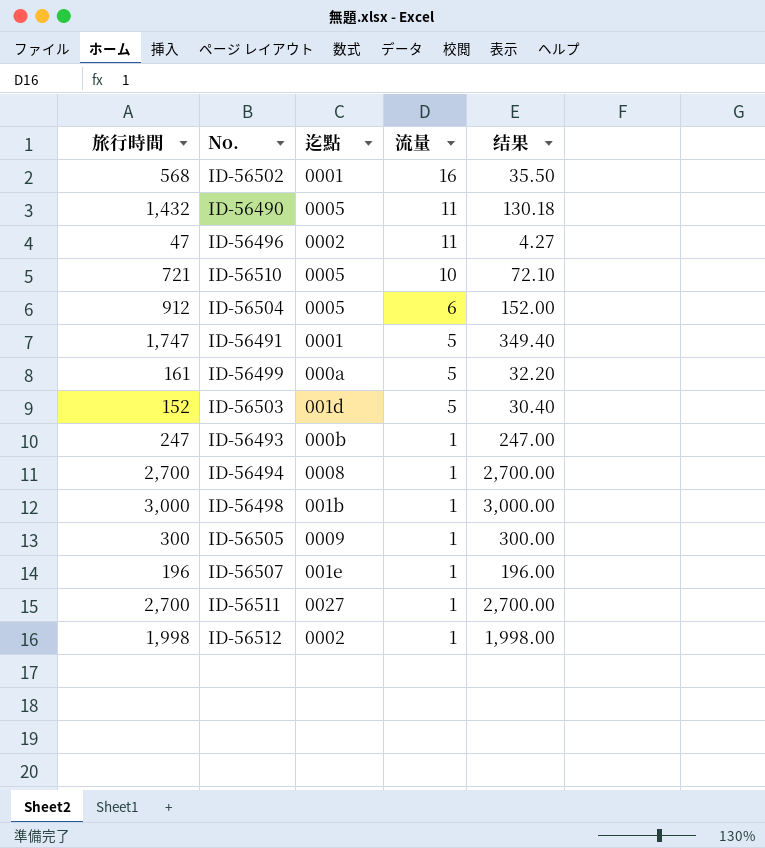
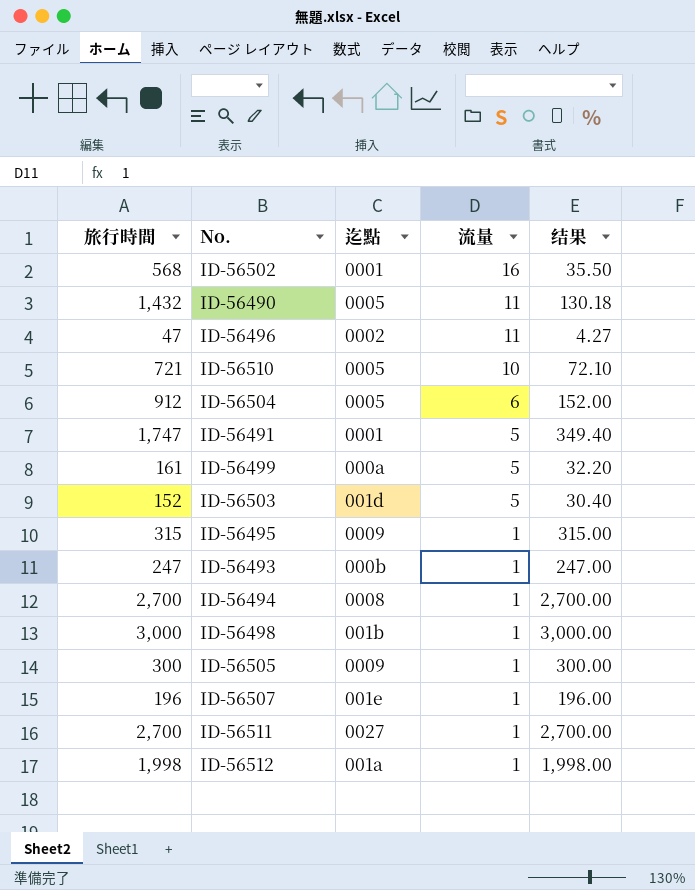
row ID-56495: none -> 315 | 0009 | 1 | 315.00
ID-56512 | 迄點: 0002 -> 001a

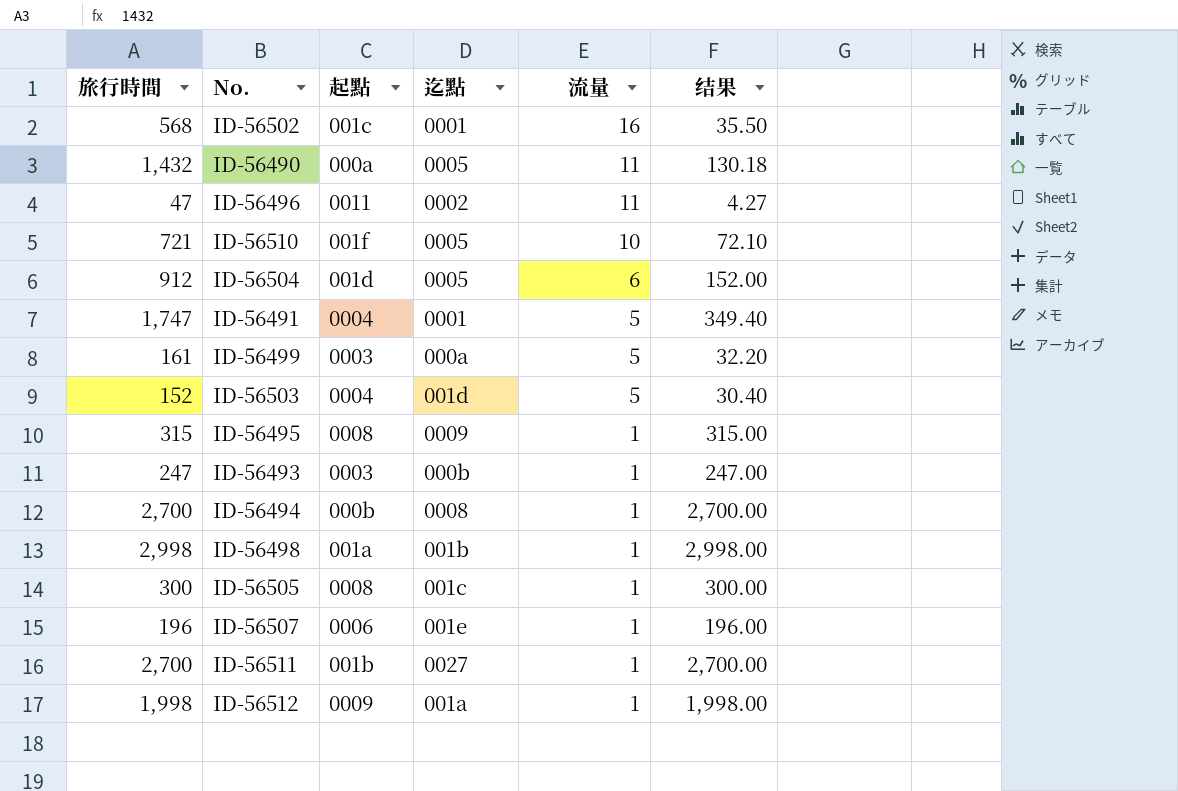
column 起點 | position: none -> 3
ID-56498 | 旅行時間: 3,000 -> 2,998
ID-56498 | 结果: 3,000.00 -> 2,998.00
ID-56505 | 迄點: 0009 -> 001c

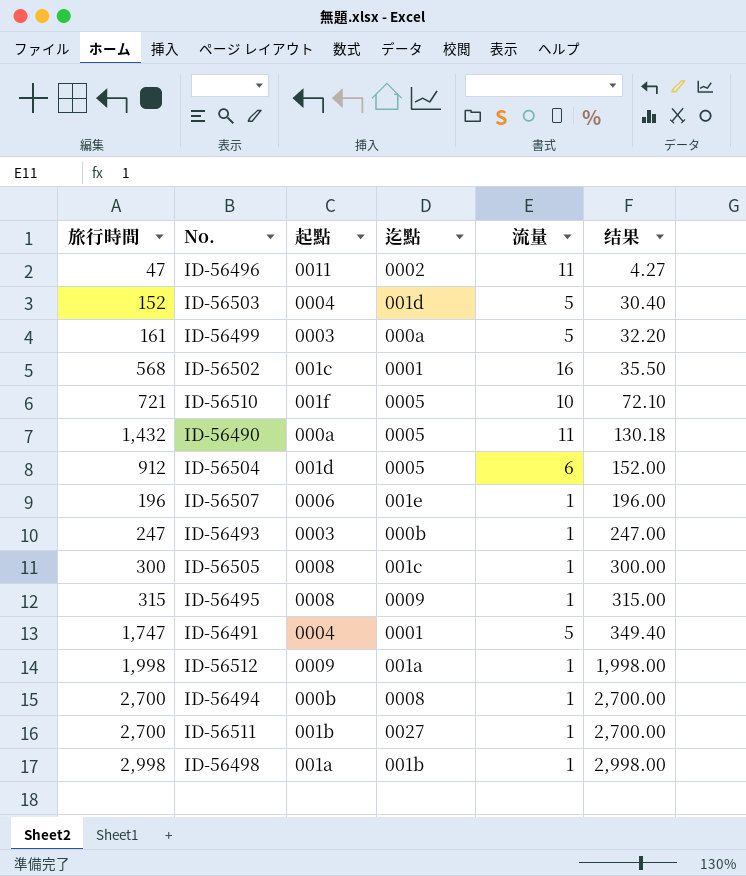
row order: 流量 descending -> 结果 ascending

